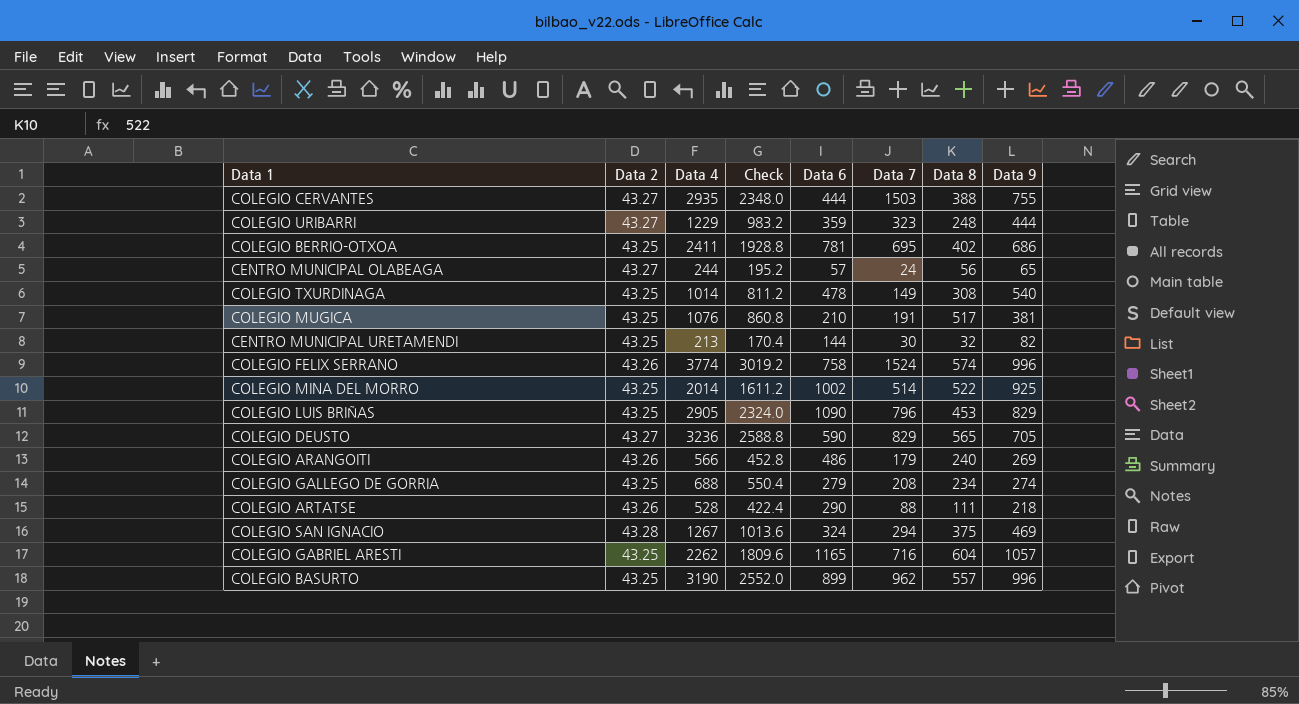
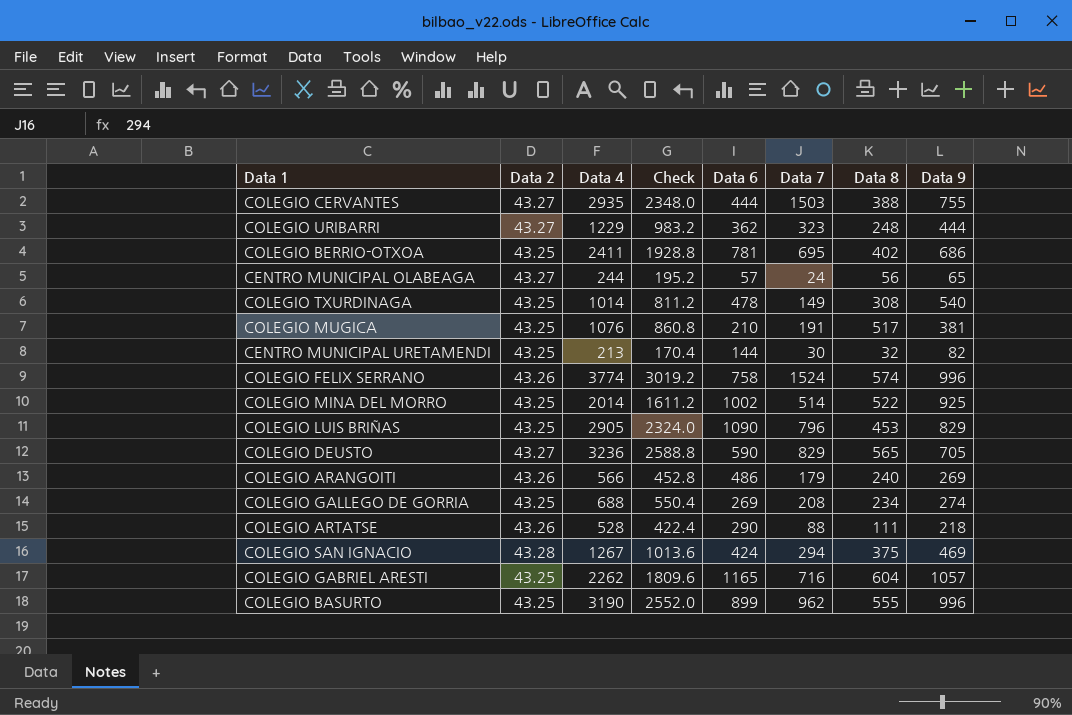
COLEGIO URIBARRI | Data 6: 359 -> 362
COLEGIO GALLEGO DE GORRIA | Data 6: 279 -> 269
COLEGIO SAN IGNACIO | Data 6: 324 -> 424
COLEGIO BASURTO | Data 8: 557 -> 555

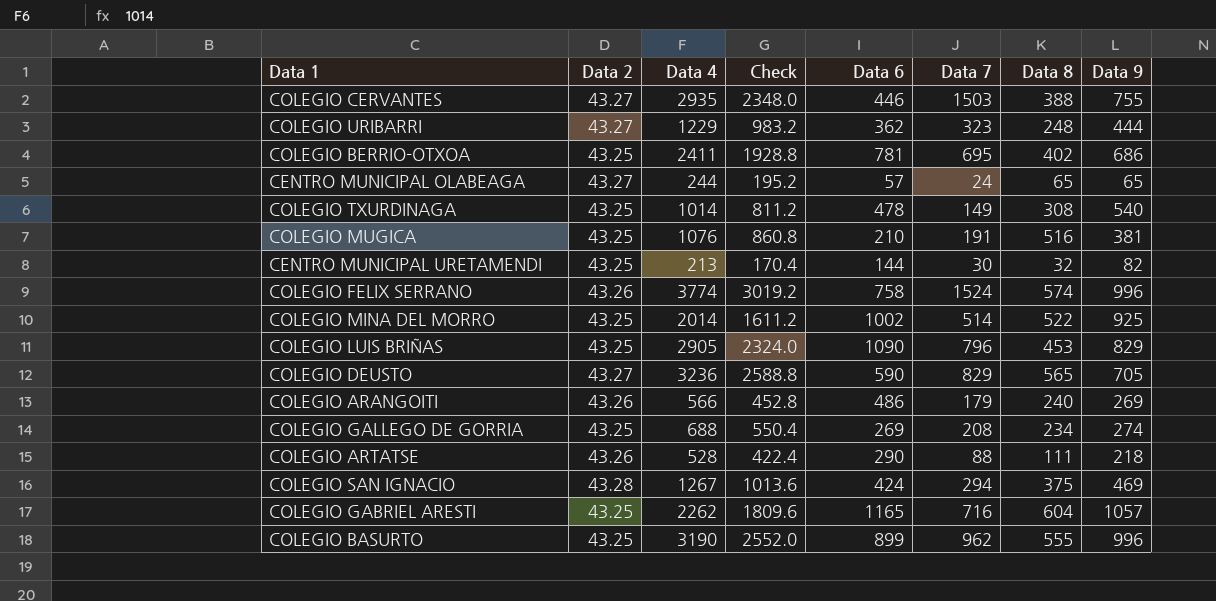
COLEGIO CERVANTES | Data 6: 444 -> 446
CENTRO MUNICIPAL OLABEAGA | Data 8: 56 -> 65
COLEGIO MUGICA | Data 8: 517 -> 516

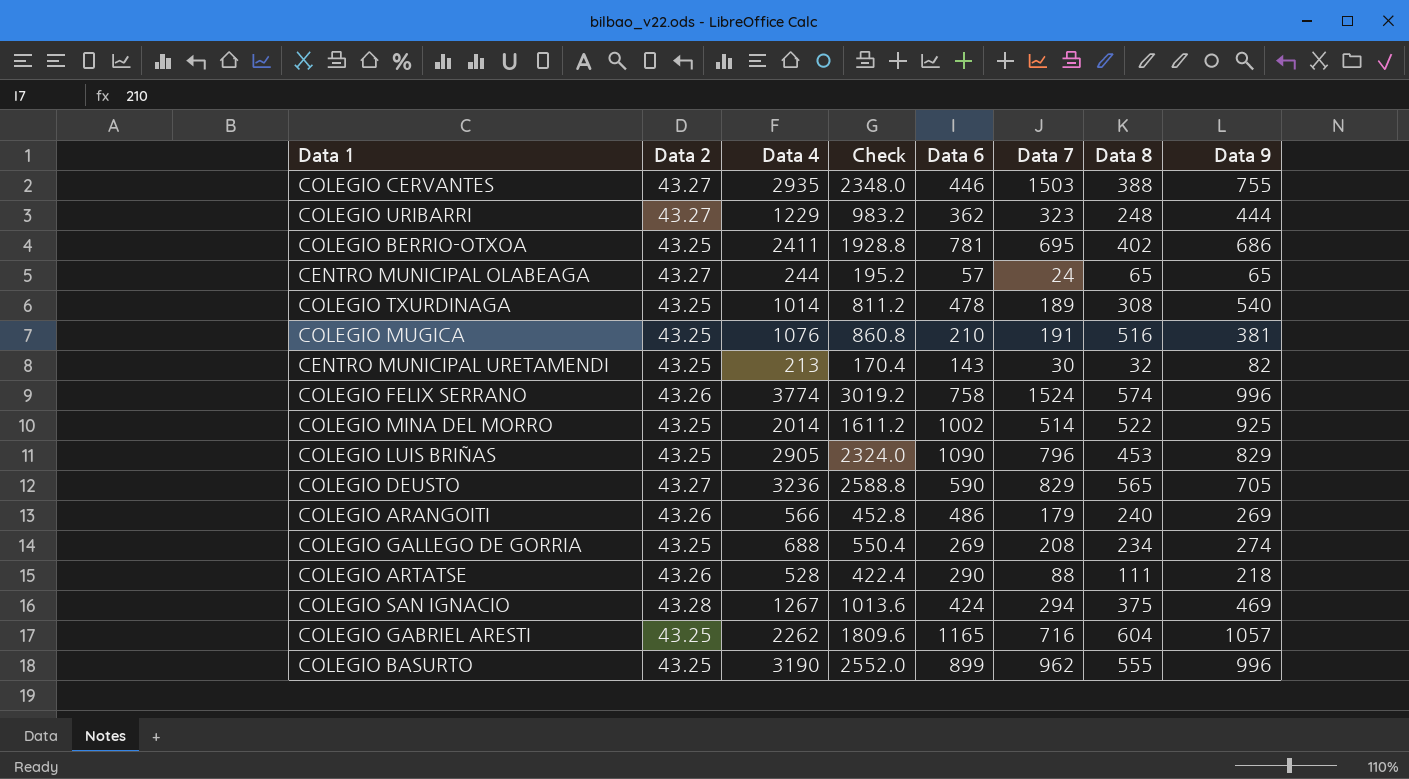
COLEGIO TXURDINAGA | Data 7: 149 -> 189
CENTRO MUNICIPAL URETAMENDI | Data 6: 144 -> 143

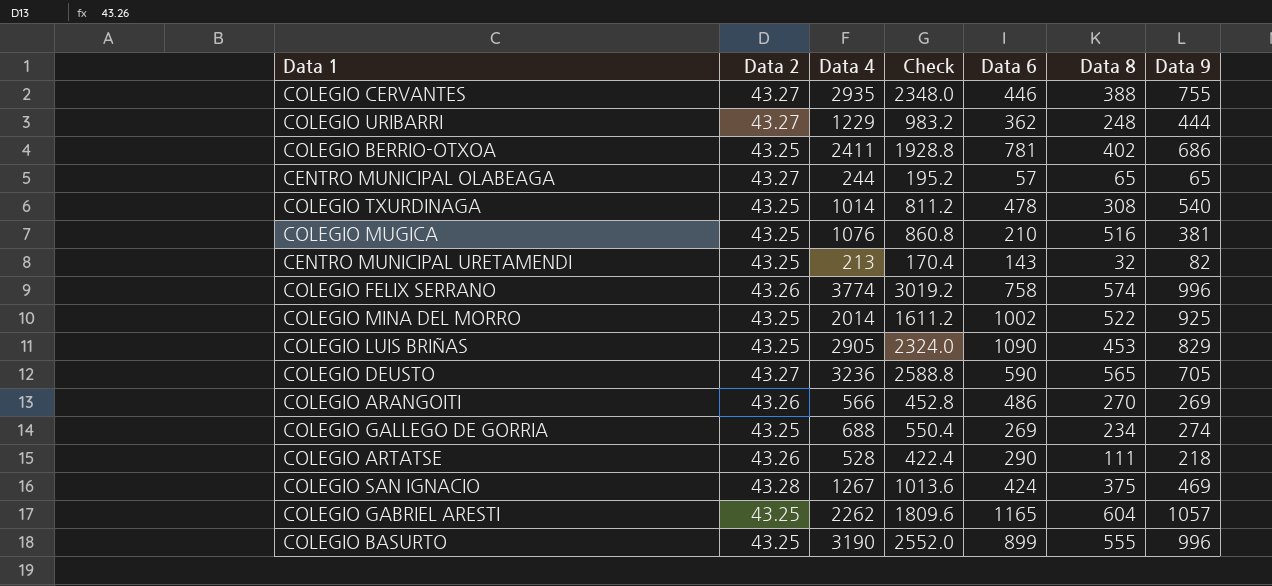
column Data 7 | position: 6 -> none
COLEGIO ARANGOITI | Data 8: 240 -> 270

